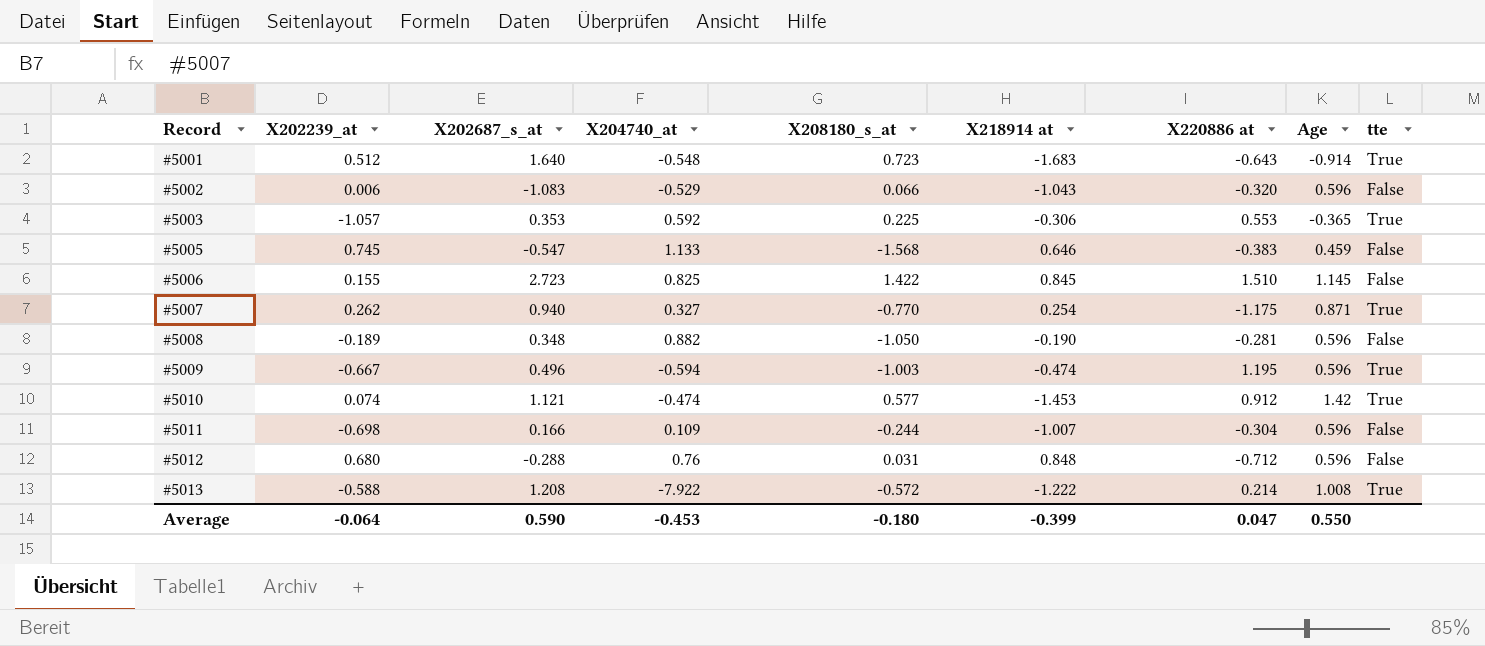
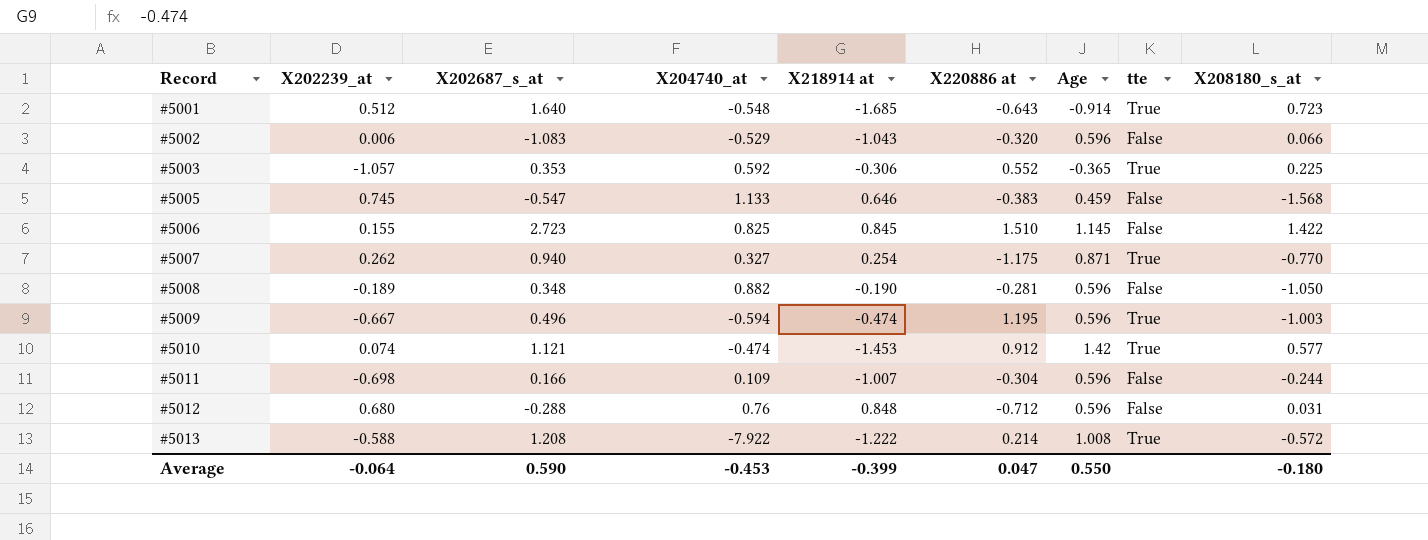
column X208180_s_at | position: 5 -> 9
#5001 | X218914 at: -1.683 -> -1.685
#5003 | X220886 at: 0.553 -> 0.552

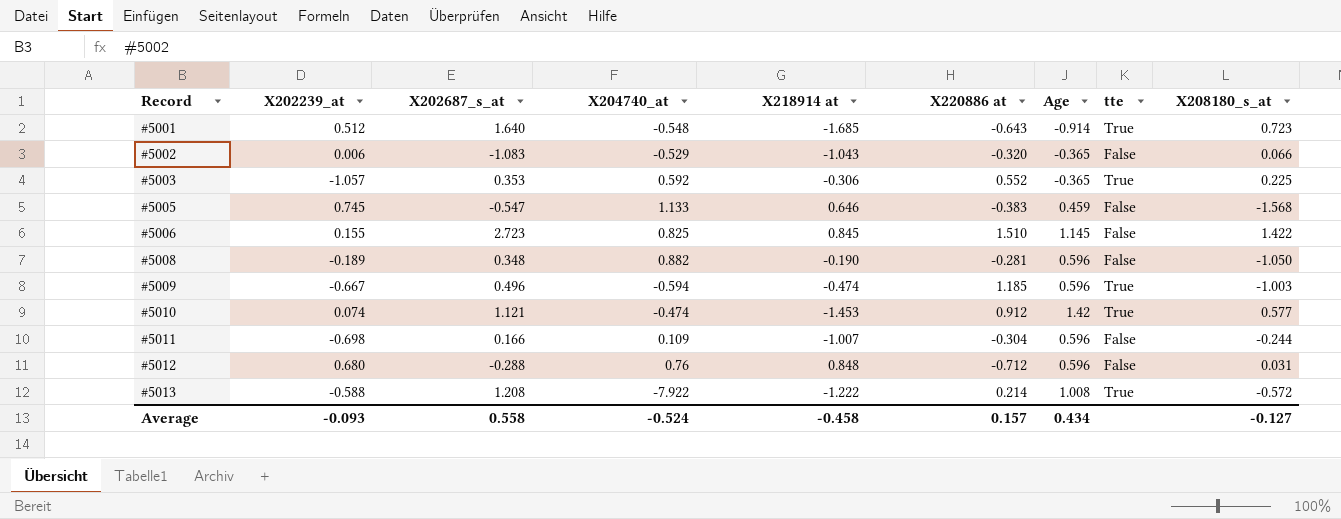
row #5007: 0.262 | 0.940 | 0.327 | 0.254 | -1.175 | 0.871 | True | -0.770 -> none
#5002 | Age: 0.596 -> -0.365
#5009 | X220886 at: 1.195 -> 1.185
Average | X202239_at: -0.064 -> -0.093
Average | X202687_s_at: 0.590 -> 0.558
Average | X204740_at: -0.453 -> -0.524
Average | X218914 at: -0.399 -> -0.458
Average | X220886 at: 0.047 -> 0.157
Average | Age: 0.550 -> 0.434
Average | X208180_s_at: -0.180 -> -0.127

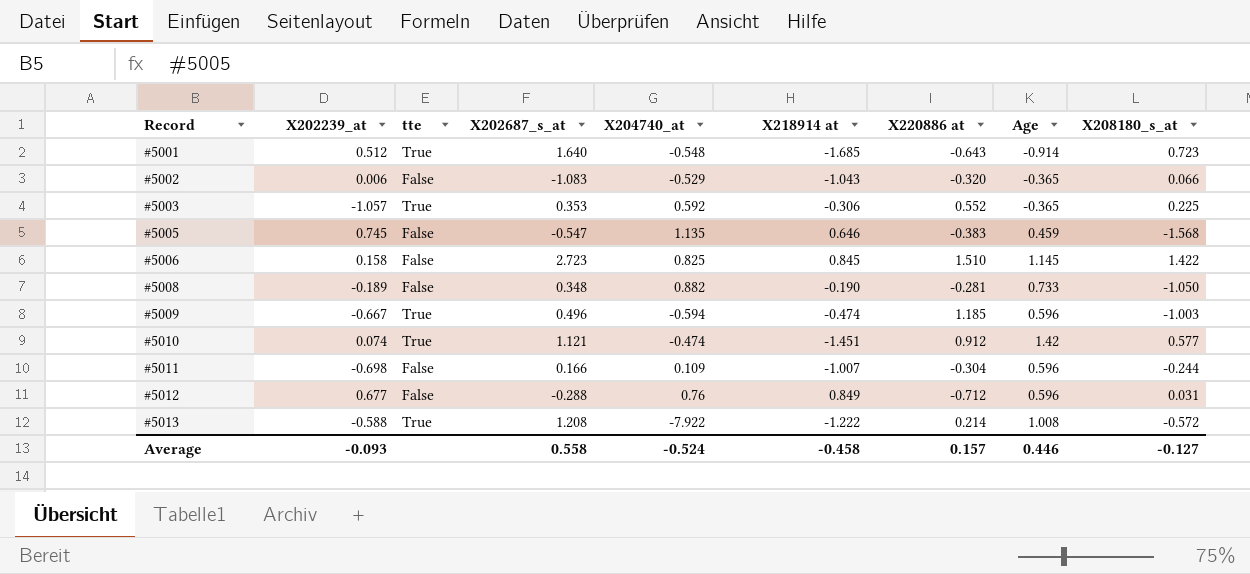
column tte | position: 8 -> 3
#5005 | X204740_at: 1.133 -> 1.135
#5006 | X202239_at: 0.155 -> 0.158
#5008 | Age: 0.596 -> 0.733
#5010 | X218914 at: -1.453 -> -1.451
#5012 | X202239_at: 0.680 -> 0.677
#5012 | X218914 at: 0.848 -> 0.849
Average | Age: 0.434 -> 0.446

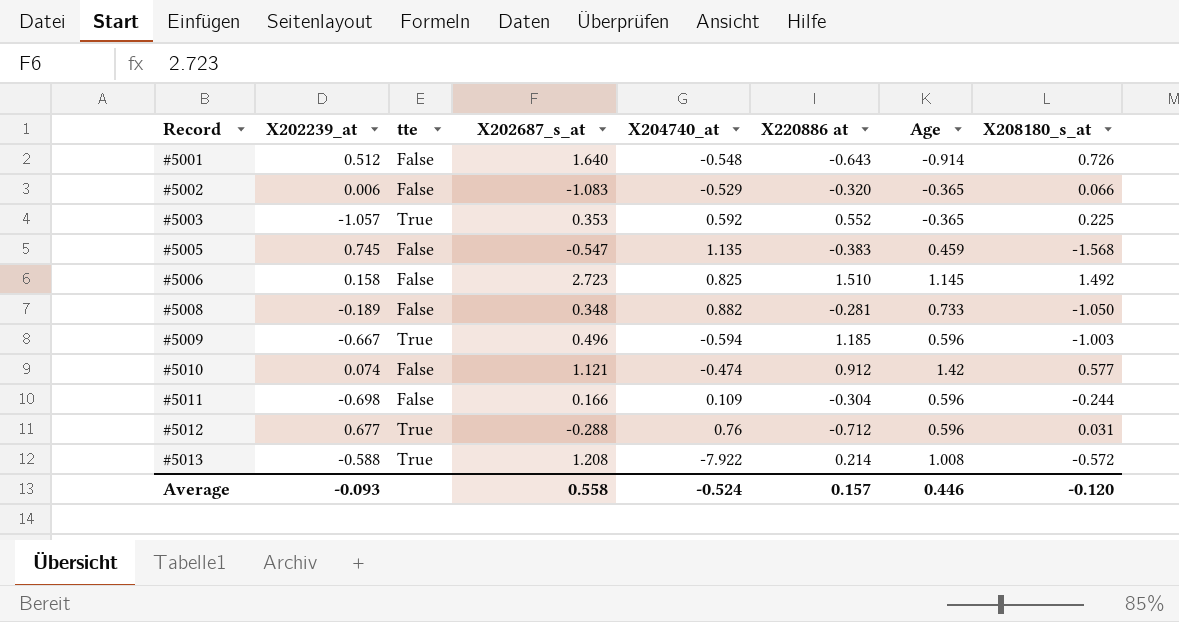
column X218914 at | position: 6 -> none
#5001 | tte: True -> False
#5001 | X208180_s_at: 0.723 -> 0.726
#5006 | X208180_s_at: 1.422 -> 1.492
#5010 | tte: True -> False
#5012 | tte: False -> True
Average | X208180_s_at: -0.127 -> -0.120

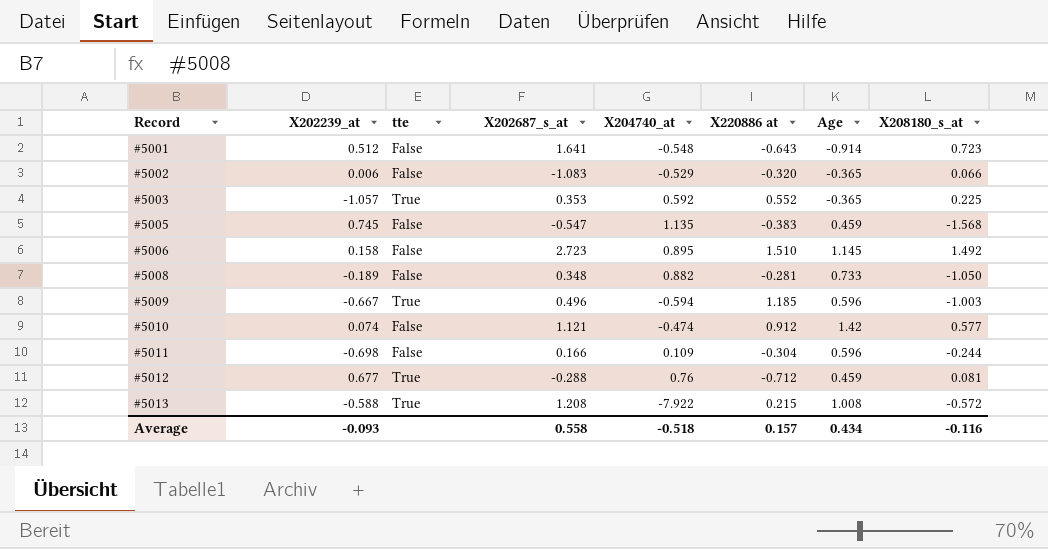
#5001 | X202687_s_at: 1.640 -> 1.641
#5001 | X208180_s_at: 0.726 -> 0.723
#5006 | X204740_at: 0.825 -> 0.895
#5012 | Age: 0.596 -> 0.459
#5012 | X208180_s_at: 0.031 -> 0.081
#5013 | X220886 at: 0.214 -> 0.215
Average | X204740_at: -0.524 -> -0.518
Average | Age: 0.446 -> 0.434
Average | X208180_s_at: -0.120 -> -0.116

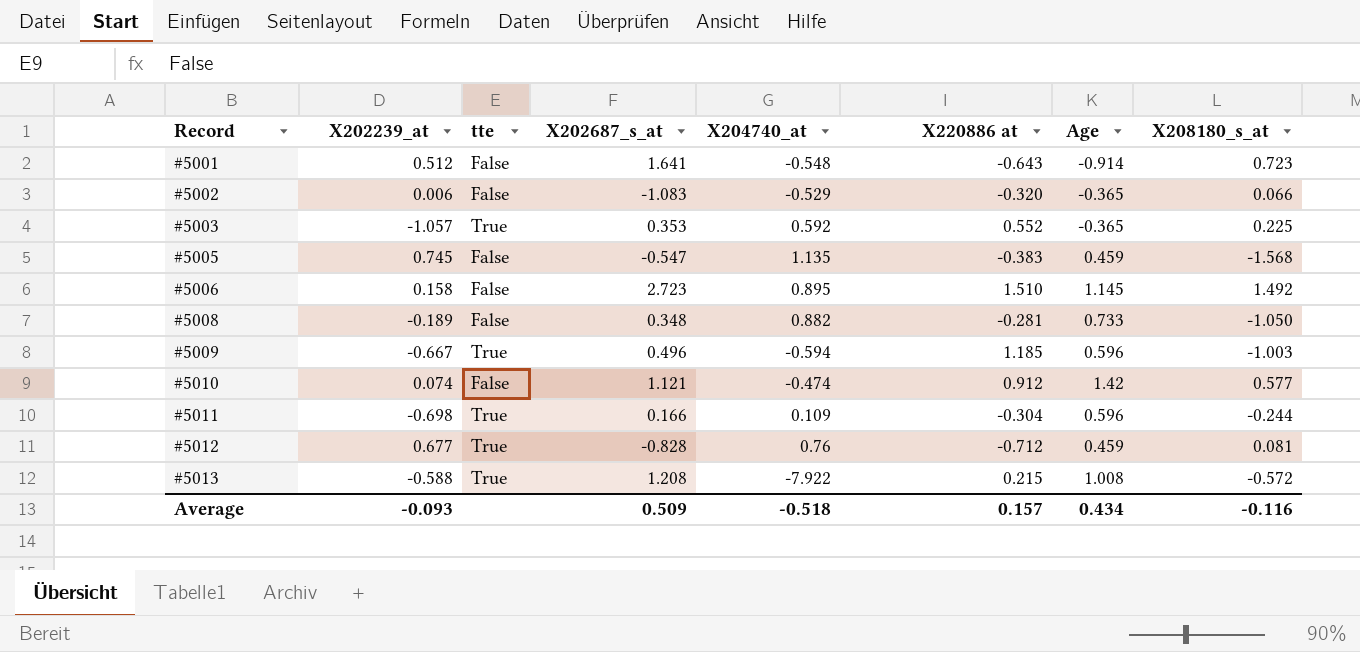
#5011 | tte: False -> True
#5012 | X202687_s_at: -0.288 -> -0.828
Average | X202687_s_at: 0.558 -> 0.509

